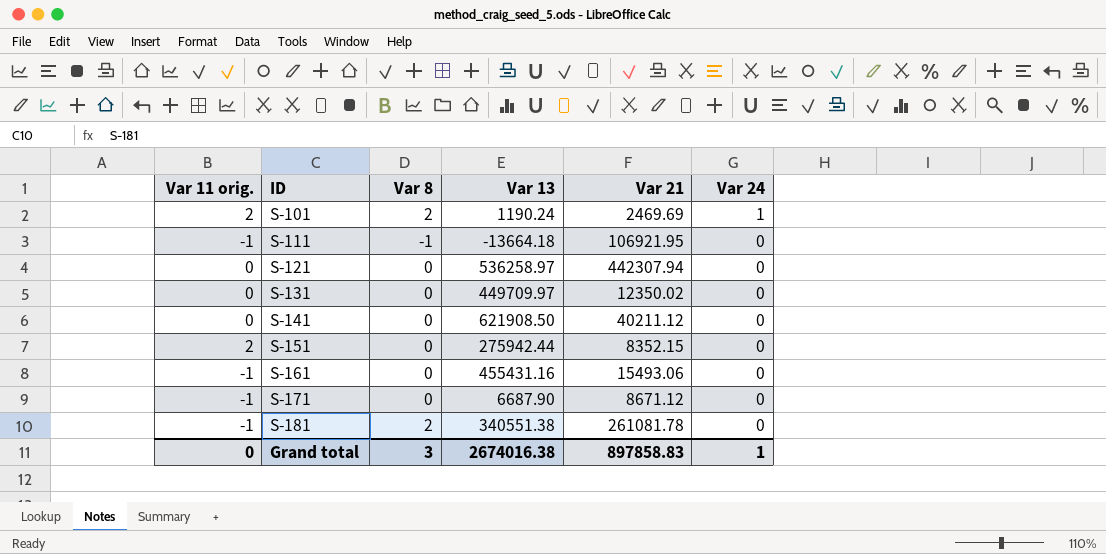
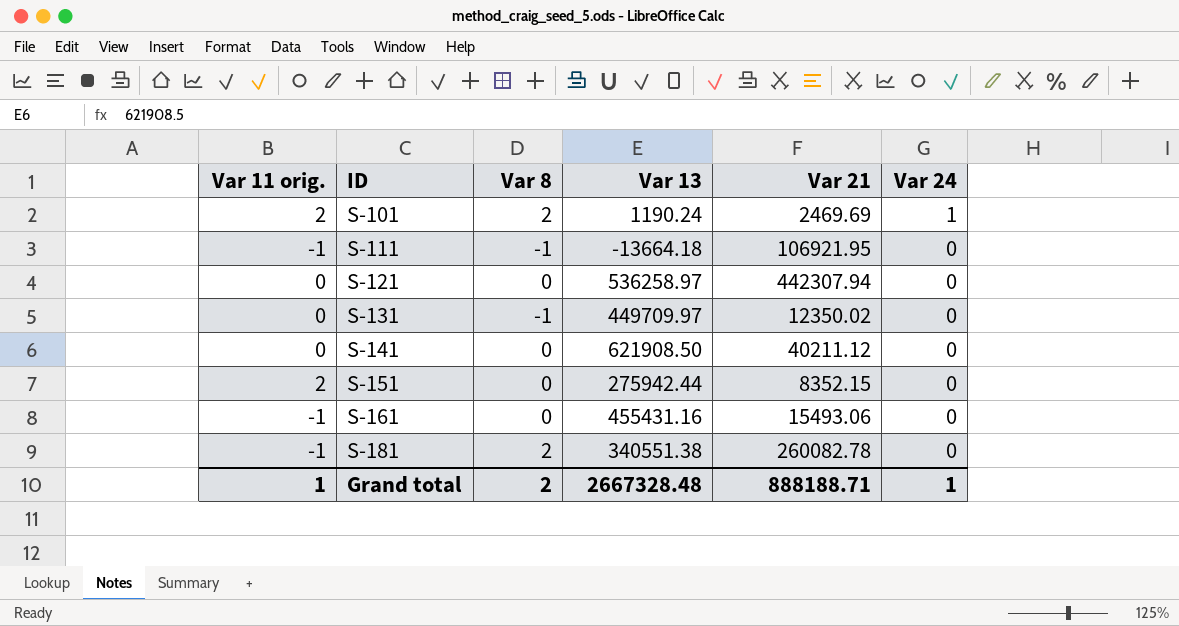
row S-171: -1 | 0 | 6687.90 | 8671.12 | 0 -> none
S-131 | Var 8: 0 -> -1
S-181 | Var 21: 261081.78 -> 260082.78
Grand total | Var 11 orig.: 0 -> 1
Grand total | Var 8: 3 -> 2
Grand total | Var 13: 2674016.38 -> 2667328.48
Grand total | Var 21: 897858.83 -> 888188.71

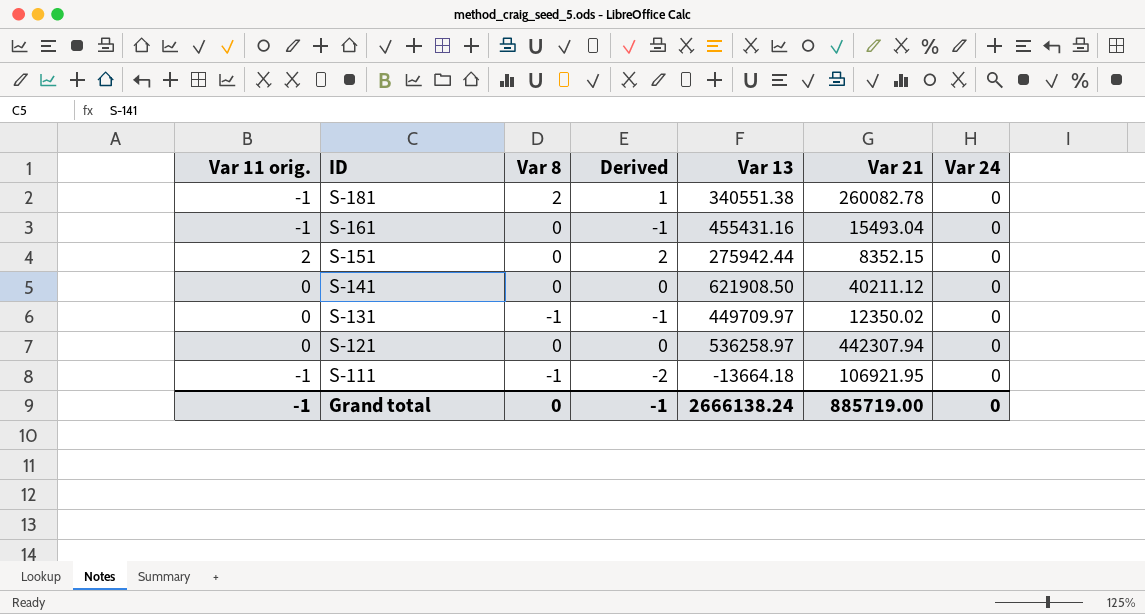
row order: ID ascending -> ID descending
column Derived | formula: none -> [Var 11 orig.] + [Var 8]
row S-101: 2 | 2 | 1190.24 | 2469.69 | 1 -> none
S-161 | Var 21: 15493.06 -> 15493.04
Grand total | Var 11 orig.: 1 -> -1
Grand total | Var 8: 2 -> 0
Grand total | Var 13: 2667328.48 -> 2666138.24
Grand total | Var 21: 888188.71 -> 885719.00
Grand total | Var 24: 1 -> 0

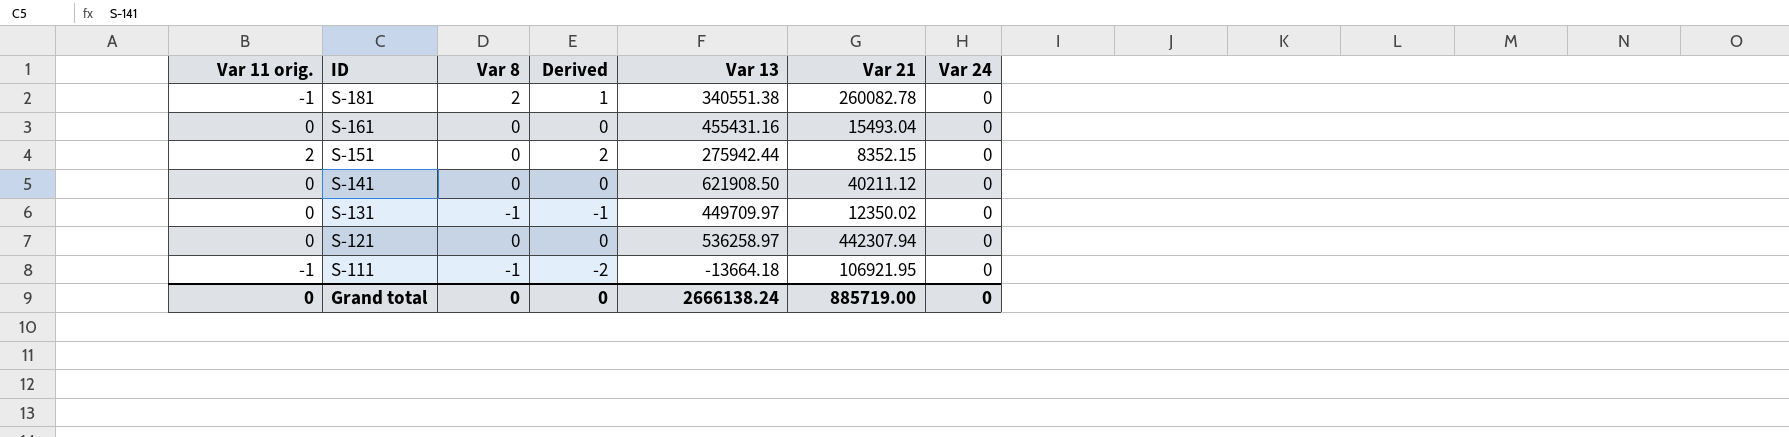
S-161 | Var 11 orig.: -1 -> 0
S-161 | Derived: -1 -> 0
Grand total | Var 11 orig.: -1 -> 0
Grand total | Derived: -1 -> 0

